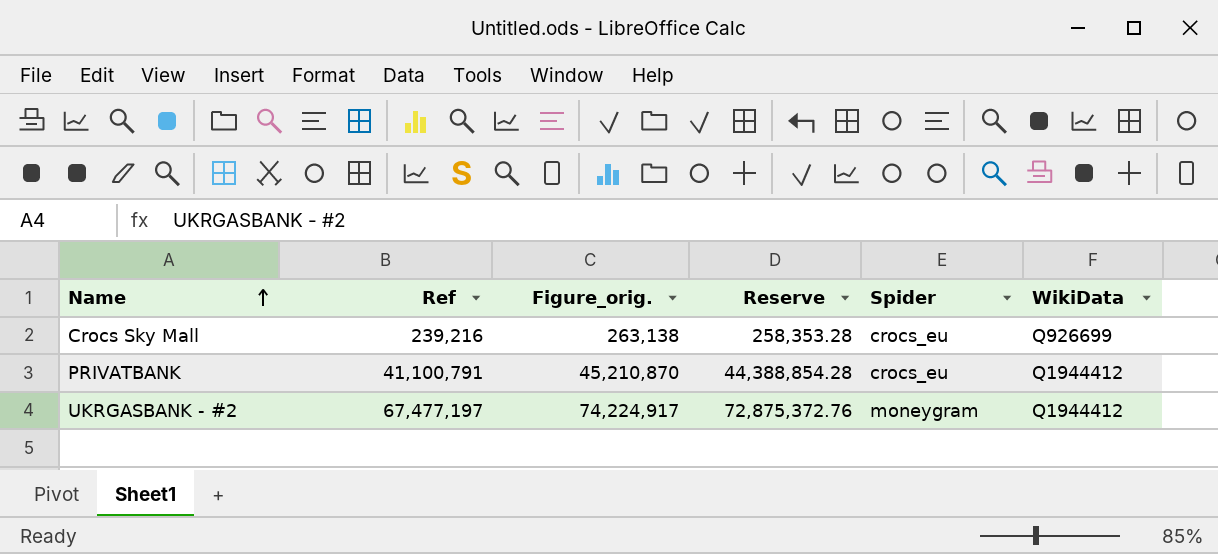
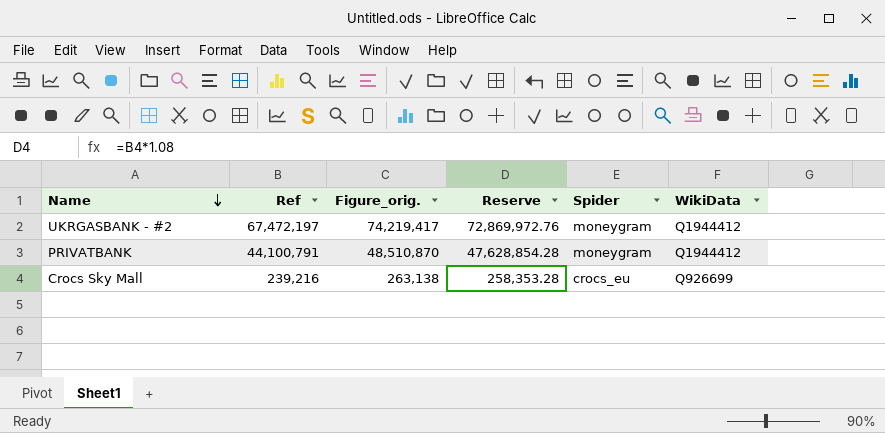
row order: Name ascending -> Name descending
UKRGASBANK - #2 | Ref: 67,477,197 -> 67,472,197
UKRGASBANK - #2 | Figure_orig.: 74,224,917 -> 74,219,417
UKRGASBANK - #2 | Reserve: 72,875,372.76 -> 72,869,972.76
PRIVATBANK | Ref: 41,100,791 -> 44,100,791
PRIVATBANK | Figure_orig.: 45,210,870 -> 48,510,870
PRIVATBANK | Reserve: 44,388,854.28 -> 47,628,854.28
PRIVATBANK | Spider: crocs_eu -> moneygram

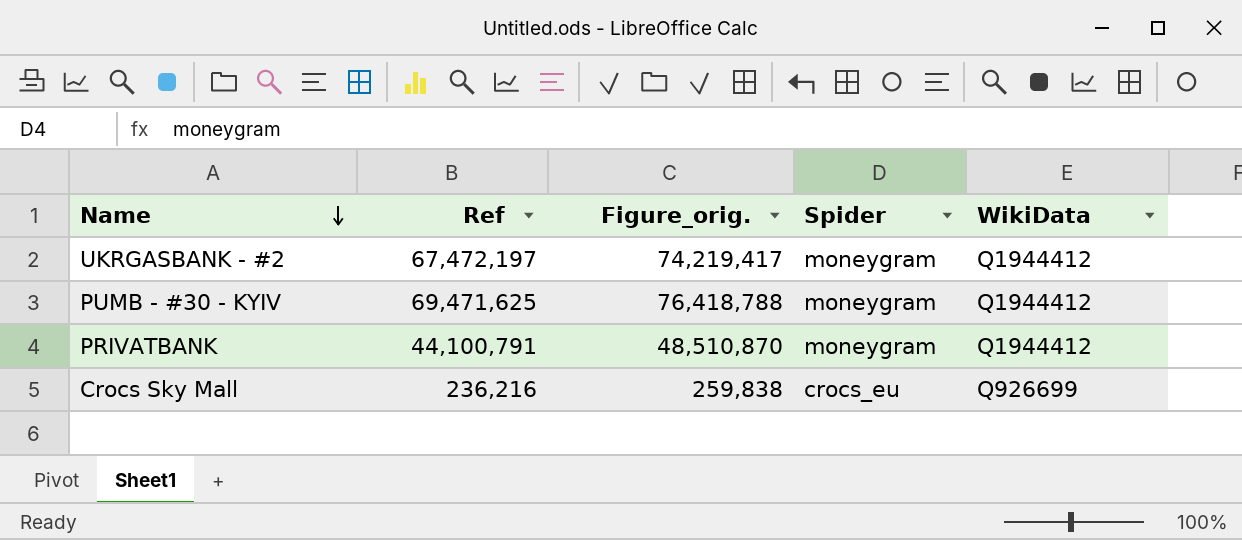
column Reserve | formula: [Ref] * 1.08 -> none
row PUMB - #30 - KYIV: none -> 69,471,625 | 76,418,788 | moneygram | Q1944412
Crocs Sky Mall | Ref: 239,216 -> 236,216
Crocs Sky Mall | Figure_orig.: 263,138 -> 259,838

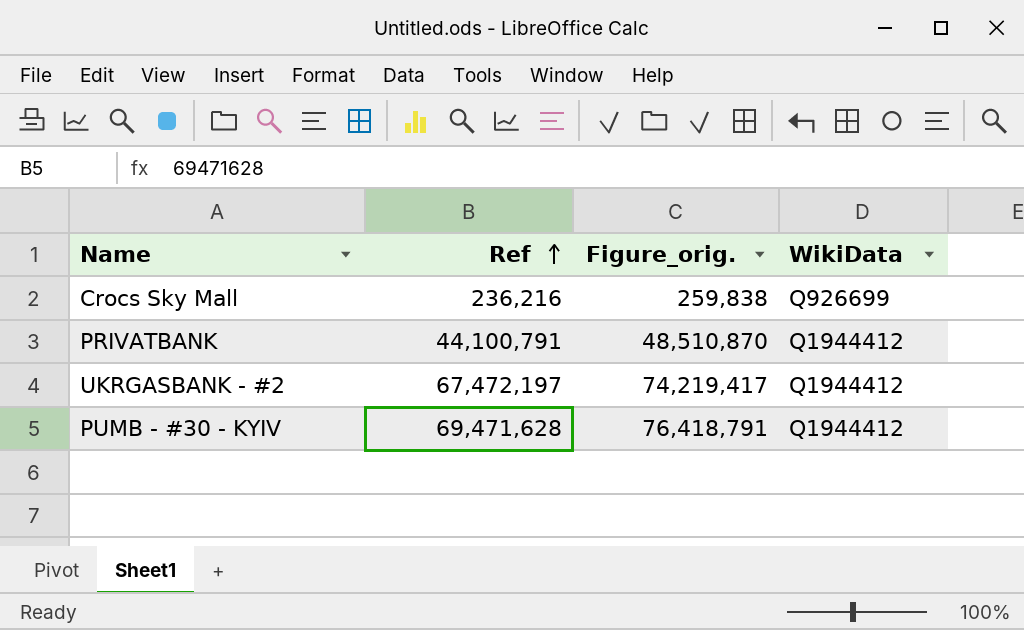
row order: Name descending -> Ref ascending
column Spider | position: 4 -> none
PUMB - #30 - KYIV | Ref: 69,471,625 -> 69,471,628
PUMB - #30 - KYIV | Figure_orig.: 76,418,788 -> 76,418,791

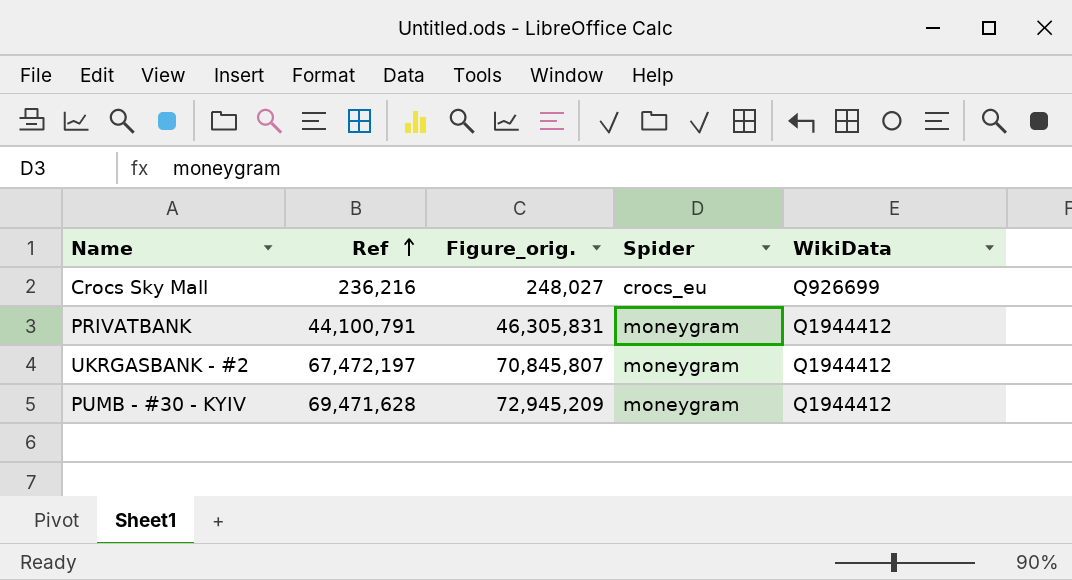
column Figure_orig. | formula: [Ref] * 1.1 -> [Ref] * 1.05
column Spider | position: none -> 4

